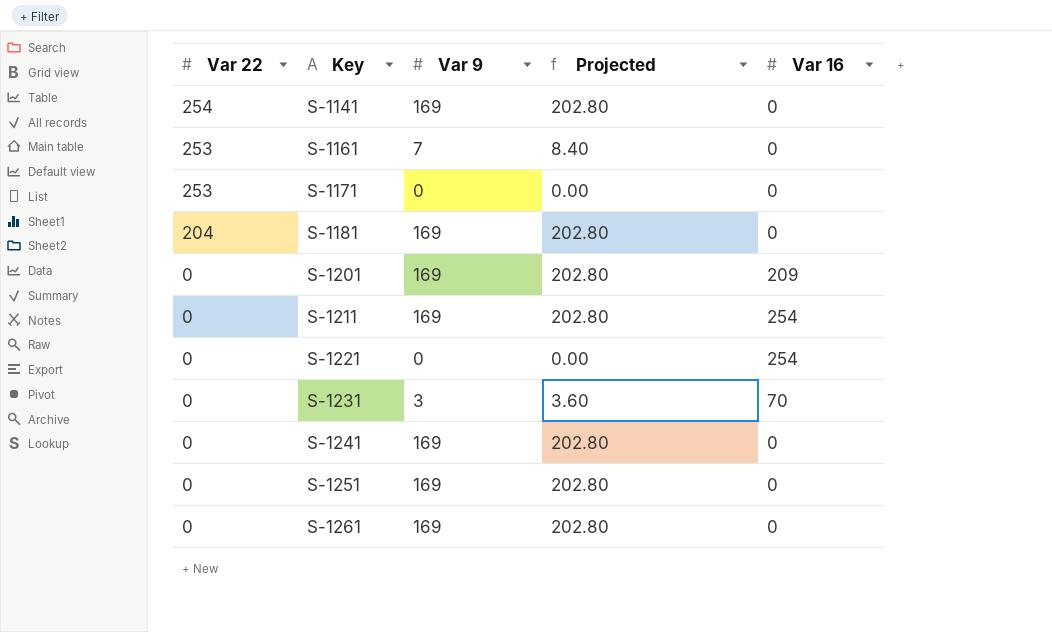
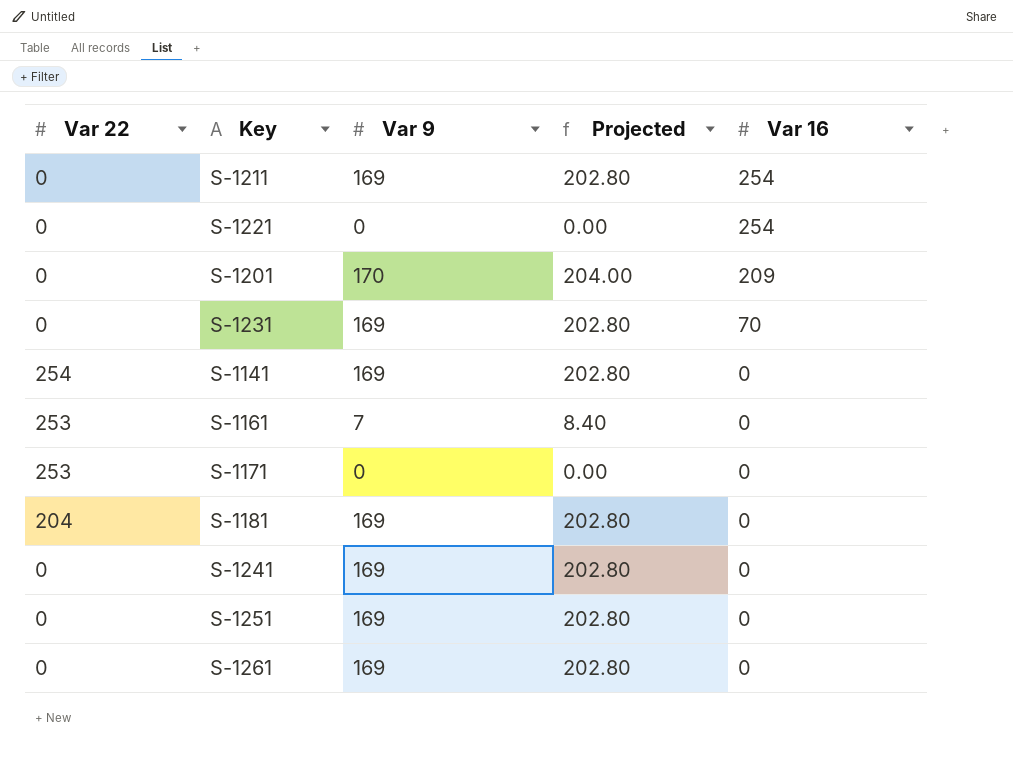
row order: Var 22 descending -> Var 16 descending
S-1201 | Var 9: 169 -> 170
S-1201 | Projected: 202.80 -> 204.00
S-1231 | Var 9: 3 -> 169
S-1231 | Projected: 3.60 -> 202.80

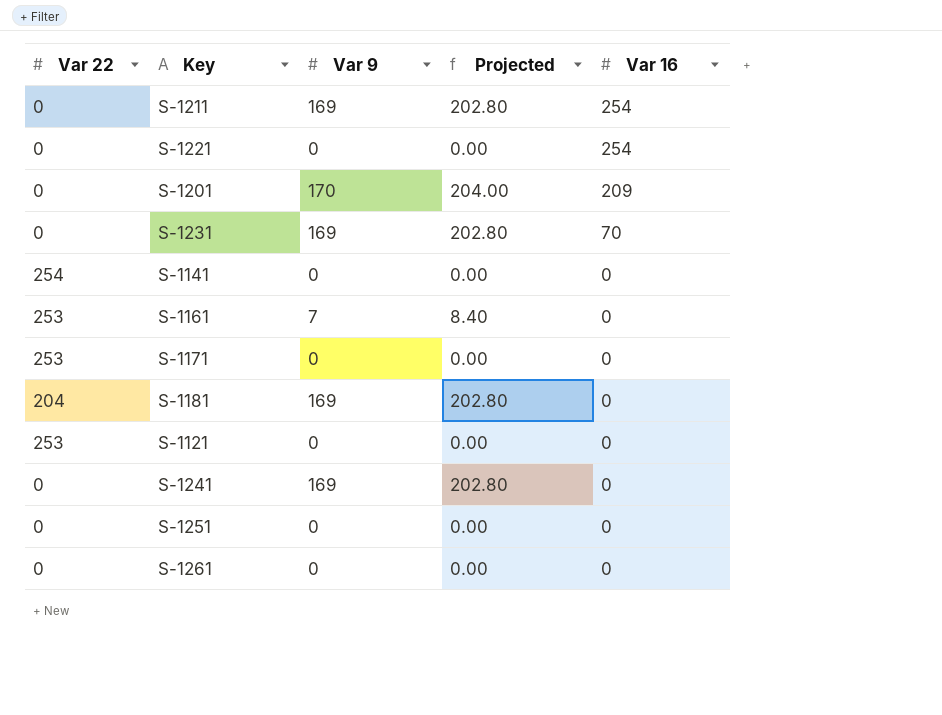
S-1141 | Var 9: 169 -> 0
S-1141 | Projected: 202.80 -> 0.00
row S-1121: none -> 253 | 0 | 0.00 | 0
S-1251 | Var 9: 169 -> 0
S-1251 | Projected: 202.80 -> 0.00
S-1261 | Var 9: 169 -> 0
S-1261 | Projected: 202.80 -> 0.00

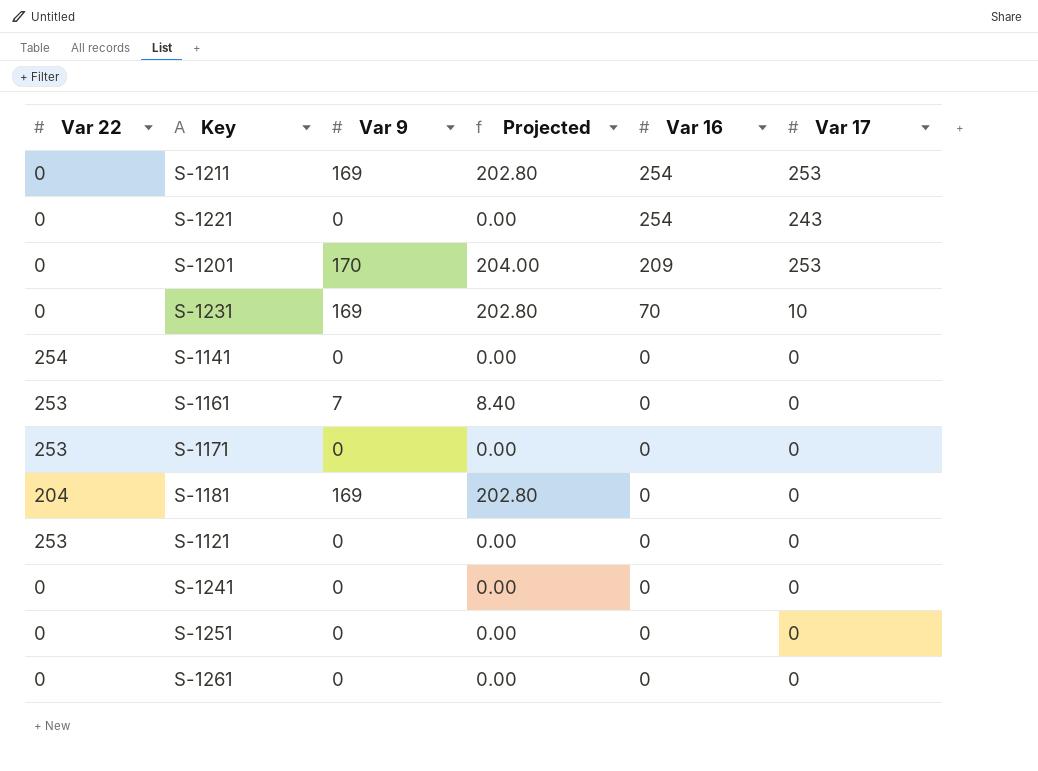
column Var 17 | position: none -> 6
S-1241 | Var 9: 169 -> 0
S-1241 | Projected: 202.80 -> 0.00

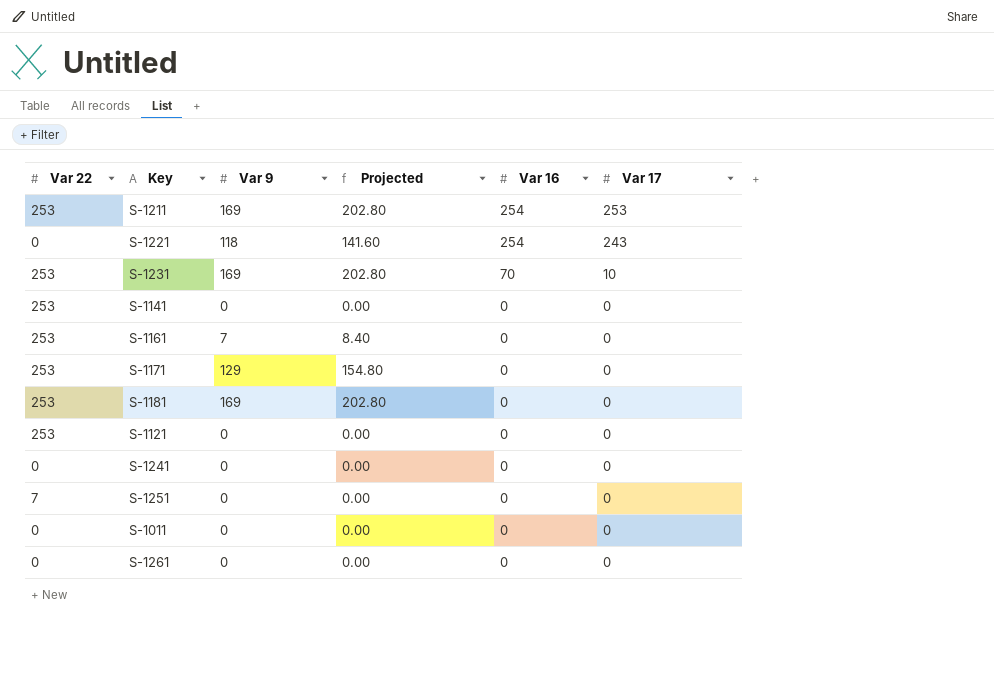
row S-1201: 0 | 170 | 204.00 | 209 | 253 -> none
S-1211 | Var 22: 0 -> 253
S-1221 | Var 9: 0 -> 118
S-1221 | Projected: 0.00 -> 141.60
S-1231 | Var 22: 0 -> 253
S-1141 | Var 22: 254 -> 253
S-1171 | Var 9: 0 -> 129
S-1171 | Projected: 0.00 -> 154.80
S-1181 | Var 22: 204 -> 253
S-1251 | Var 22: 0 -> 7
row S-1011: none -> 0 | 0 | 0.00 | 0 | 0

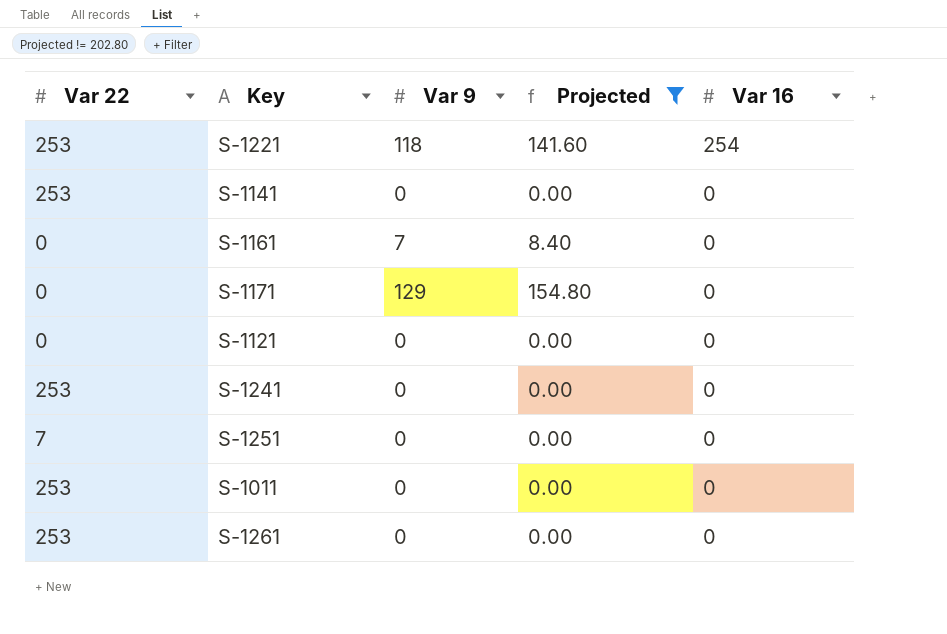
filter: none -> Projected != 202.80
column Var 17 | position: 6 -> none
S-1221 | Var 22: 0 -> 253
S-1161 | Var 22: 253 -> 0
S-1171 | Var 22: 253 -> 0
S-1121 | Var 22: 253 -> 0
S-1241 | Var 22: 0 -> 253
S-1011 | Var 22: 0 -> 253
S-1261 | Var 22: 0 -> 253

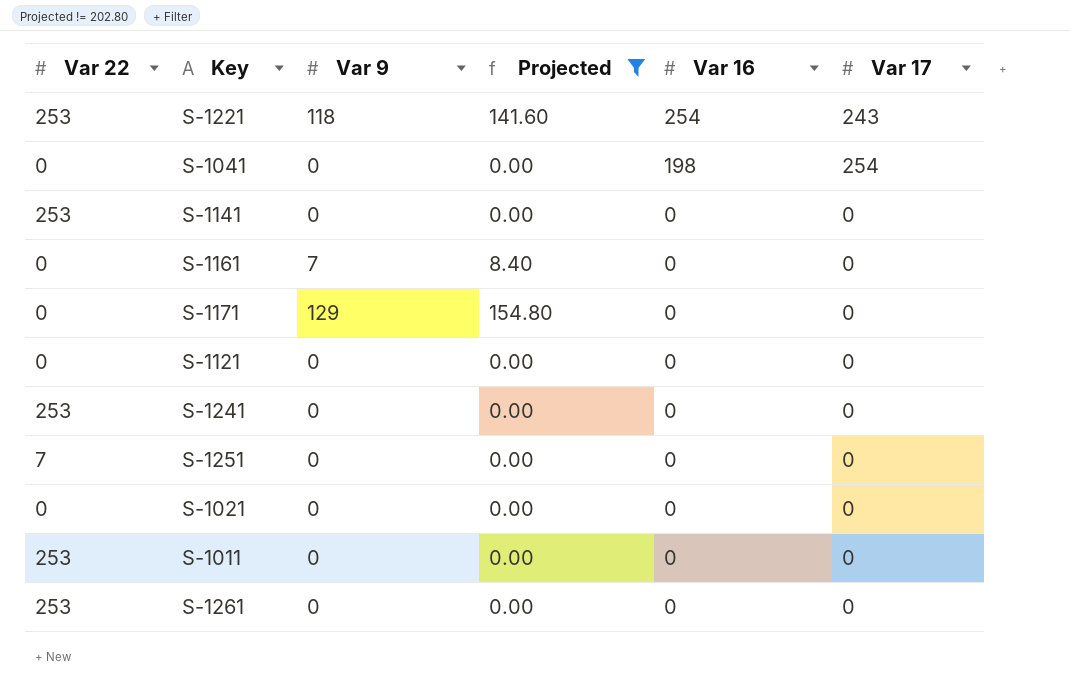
column Var 17 | position: none -> 6
row S-1041: none -> 0 | 0 | 0.00 | 198 | 254
row S-1021: none -> 0 | 0 | 0.00 | 0 | 0

